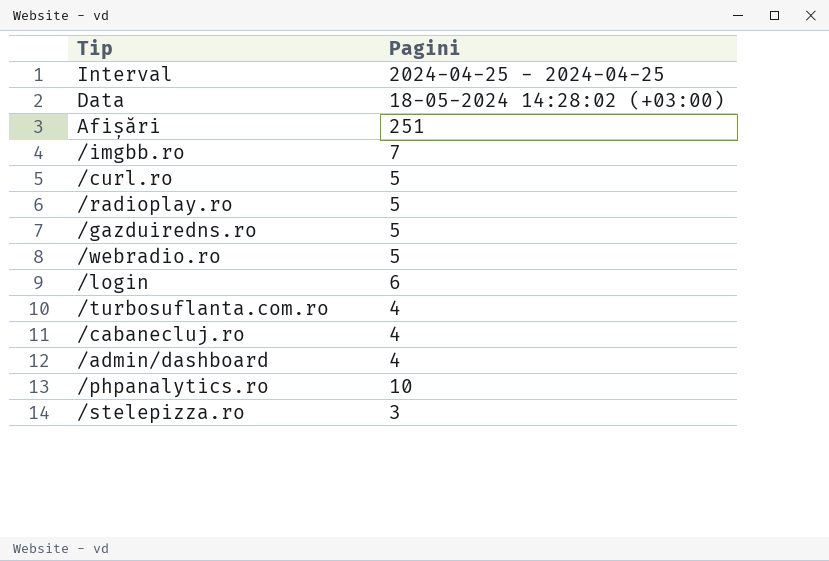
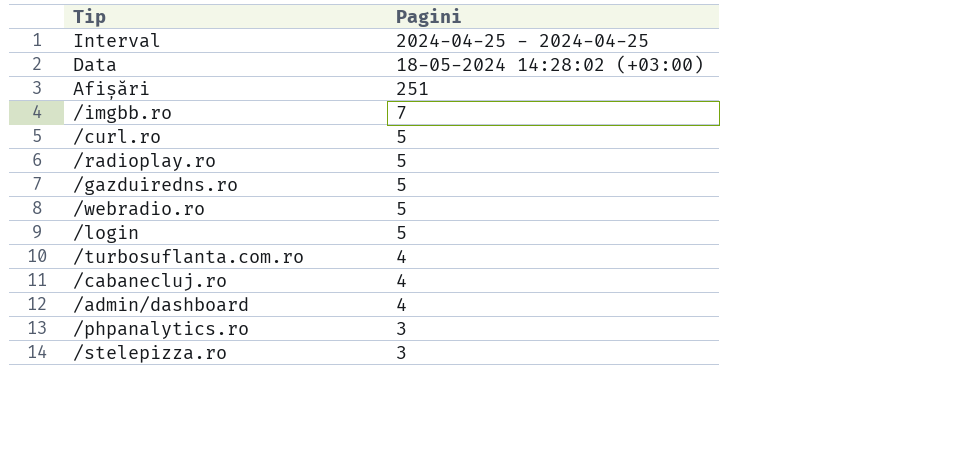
/login | Pagini: 6 -> 5
/phpanalytics.ro | Pagini: 10 -> 3

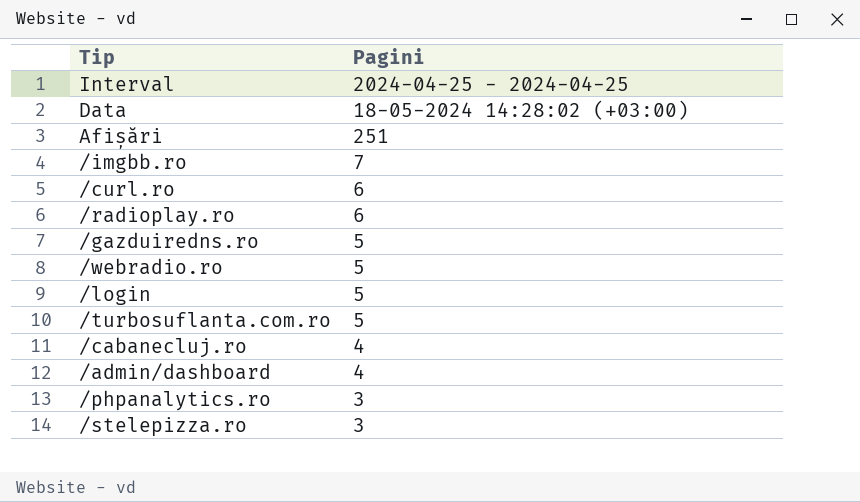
/curl.ro | Pagini: 5 -> 6
/radioplay.ro | Pagini: 5 -> 6
/turbosuflanta.com.ro | Pagini: 4 -> 5

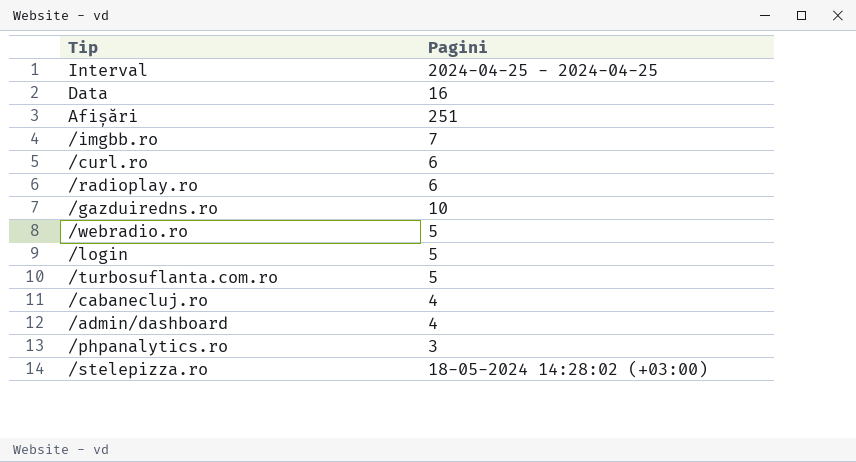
Data | Pagini: 18-05-2024 14:28:02 (+03:00) -> 16
/gazduiredns.ro | Pagini: 5 -> 10
/stelepizza.ro | Pagini: 3 -> 18-05-2024 14:28:02 (+03:00)

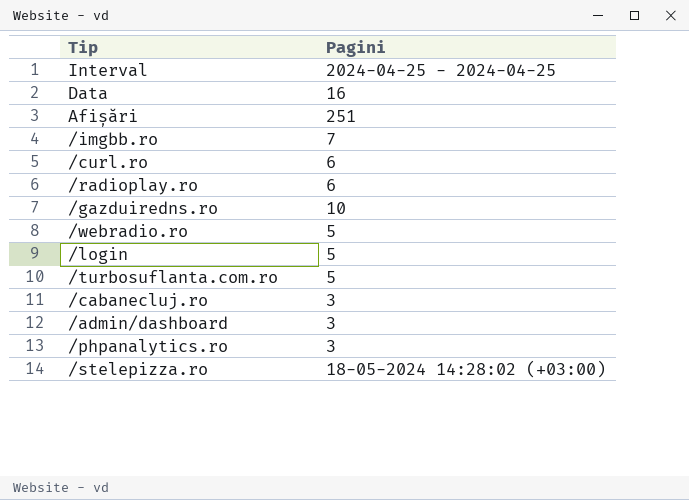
/cabanecluj.ro | Pagini: 4 -> 3
/admin/dashboard | Pagini: 4 -> 3

